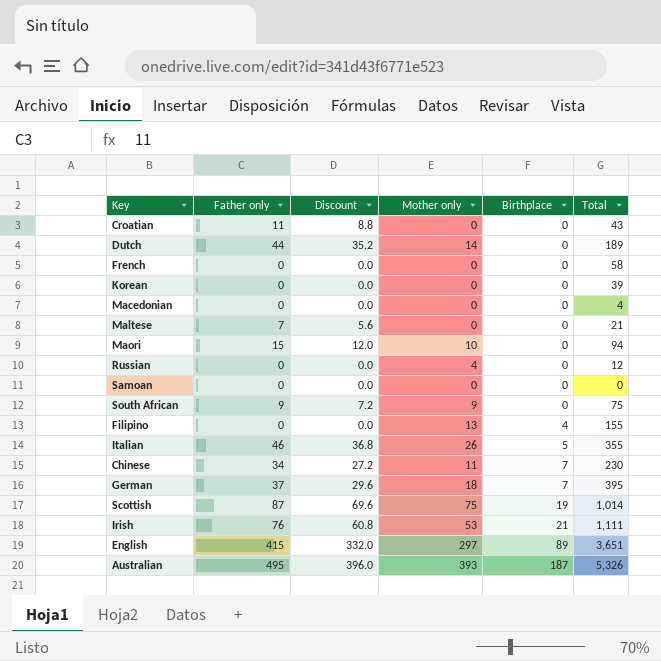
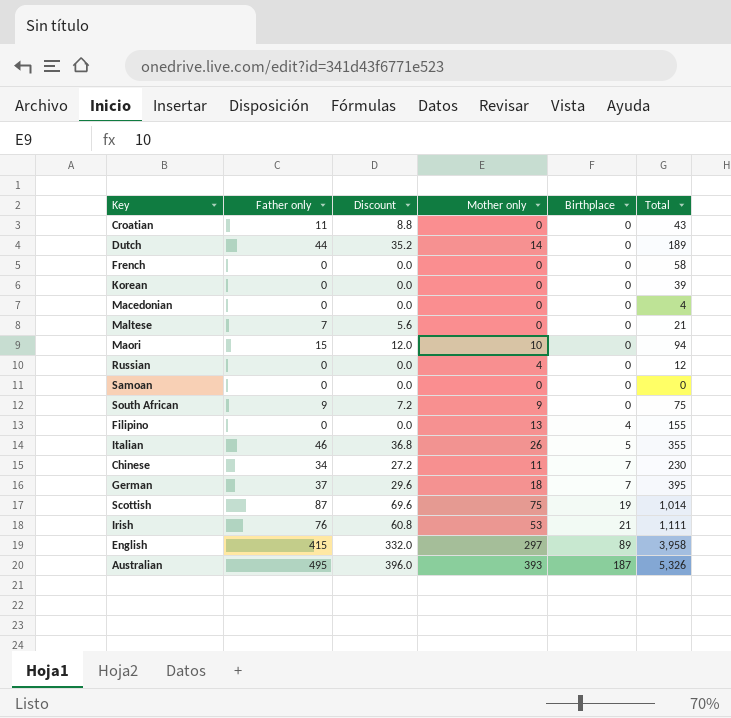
English | Total: 3,651 -> 3,958

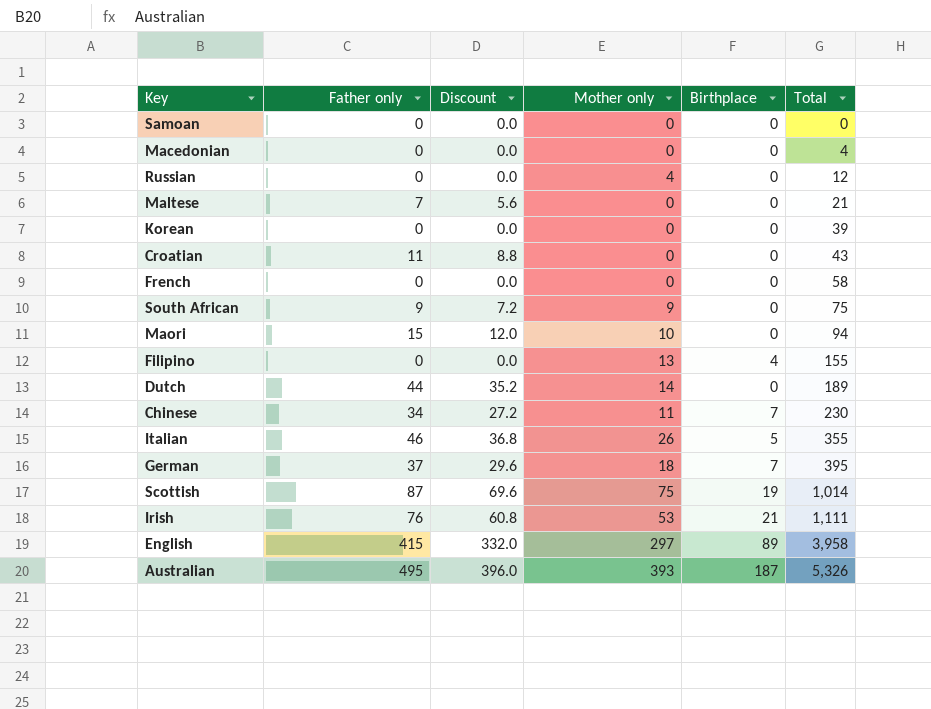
row order: Birthplace ascending -> Total ascending

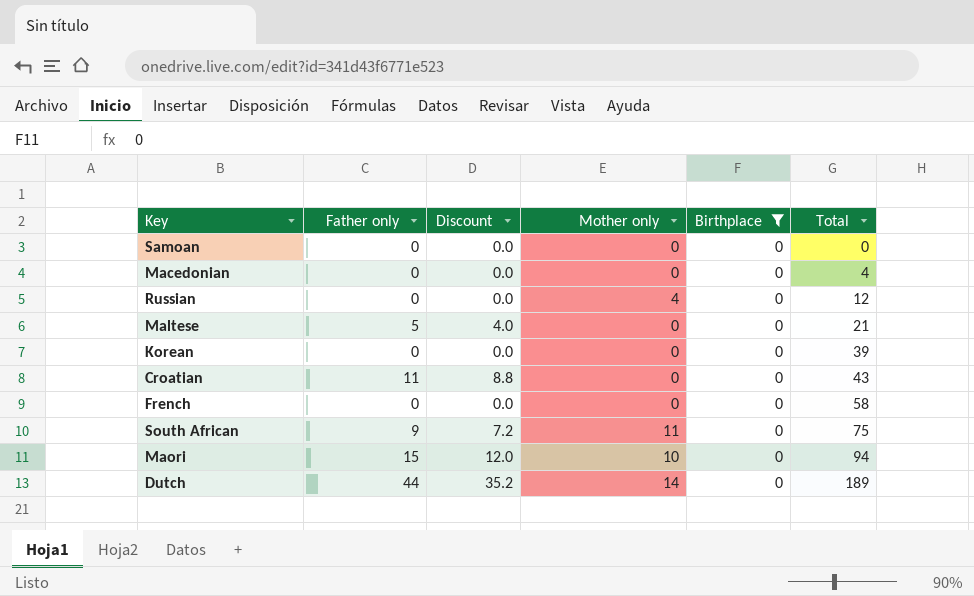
filter: none -> Birthplace = 0
Maltese | Father only: 7 -> 5
Maltese | Discount: 5.6 -> 4.0
South African | Mother only: 9 -> 11

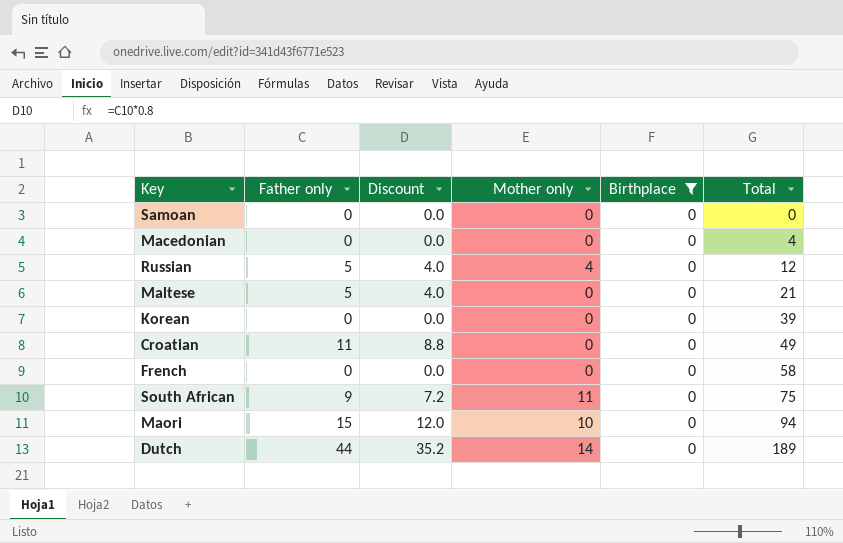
Russian | Father only: 0 -> 5
Russian | Discount: 0.0 -> 4.0
Croatian | Total: 43 -> 49

